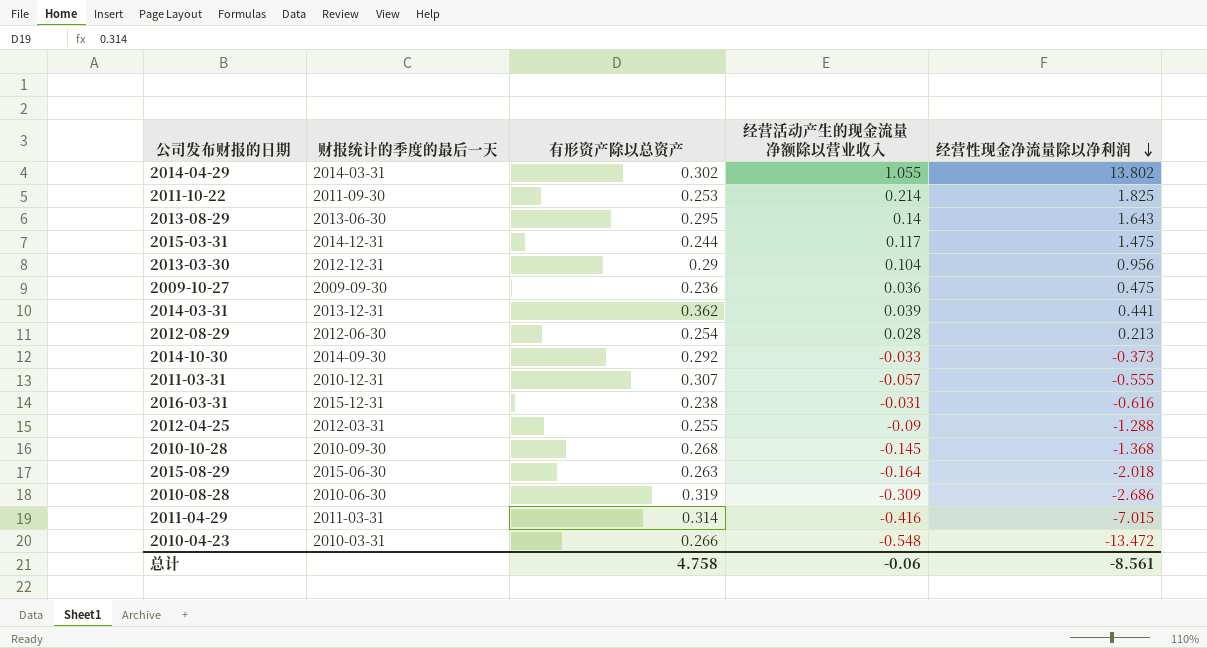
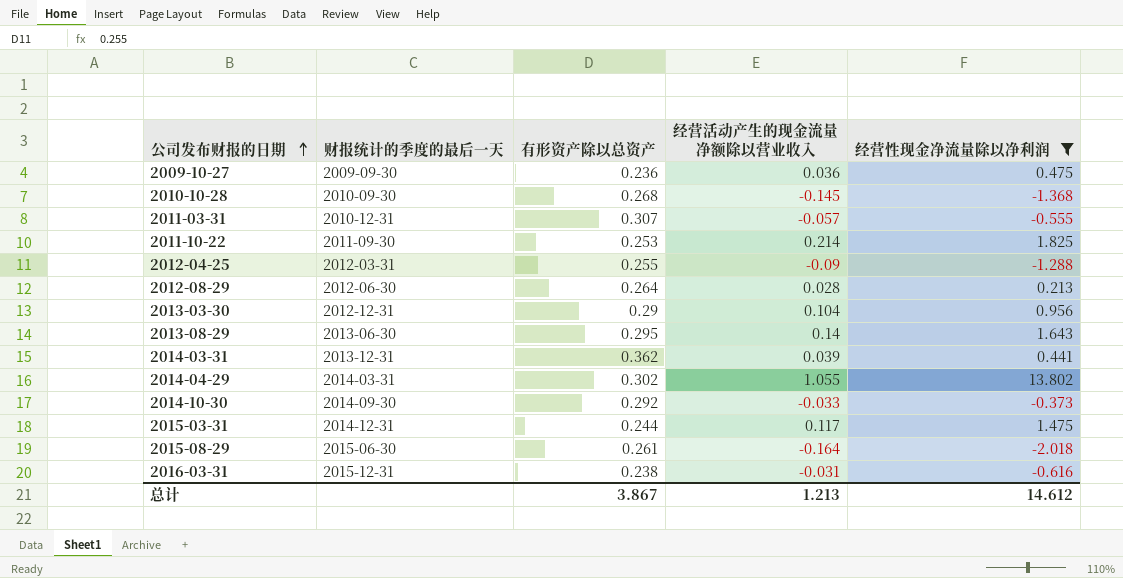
filter: none -> 经营性现金净流量除以净利润 >= -2.018
row order: 经营性现金净流量除以净利润 descending -> 公司发布财报的日期 ascending
2012-08-29 | 有形资产除以总资产: 0.254 -> 0.264
2015-08-29 | 有形资产除以总资产: 0.263 -> 0.261
总计 | 有形资产除以总资产: 4.758 -> 3.867
总计 | 经营活动产生的现金流量净额除以营业收入: -0.06 -> 1.213
总计 | 经营性现金净流量除以净利润: -8.561 -> 14.612

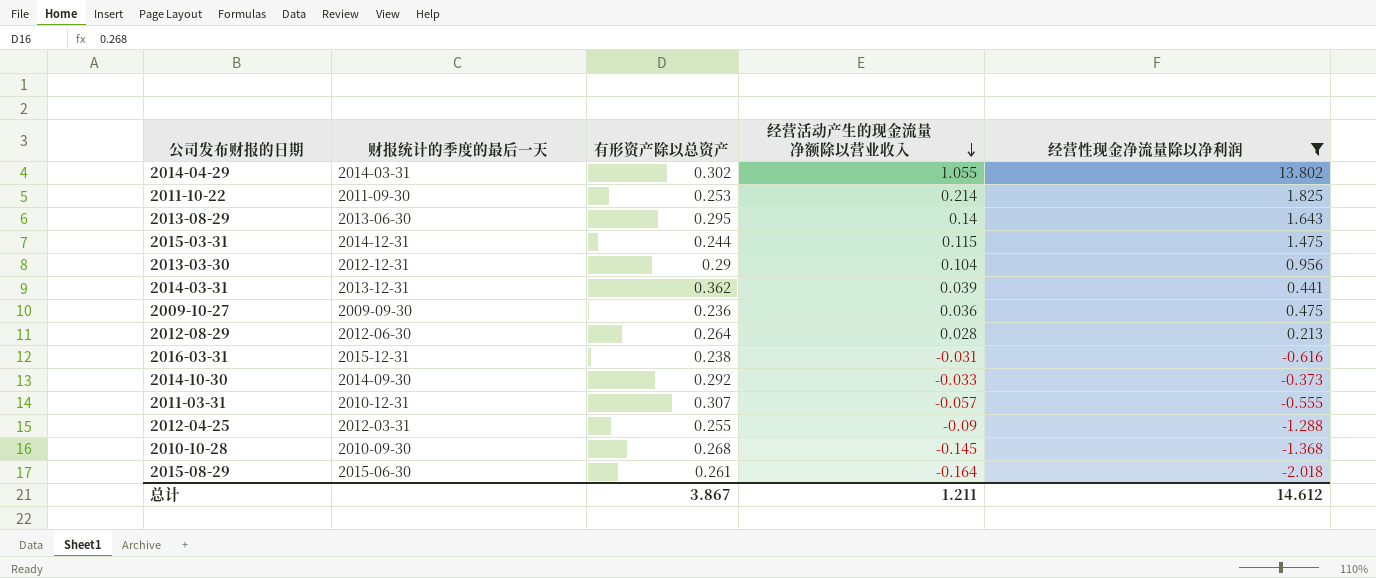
row order: 公司发布财报的日期 ascending -> 经营活动产生的现金流量净额除以营业收入 descending
2015-03-31 | 经营活动产生的现金流量净额除以营业收入: 0.117 -> 0.115
总计 | 经营活动产生的现金流量净额除以营业收入: 1.213 -> 1.211

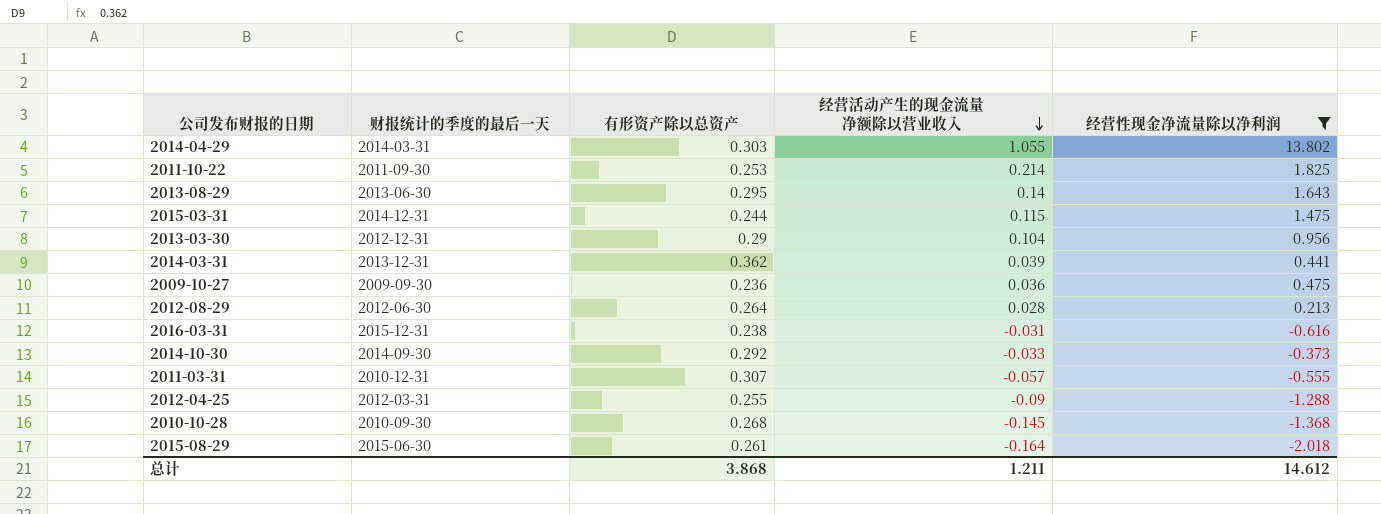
2014-04-29 | 有形资产除以总资产: 0.302 -> 0.303
总计 | 有形资产除以总资产: 3.867 -> 3.868

